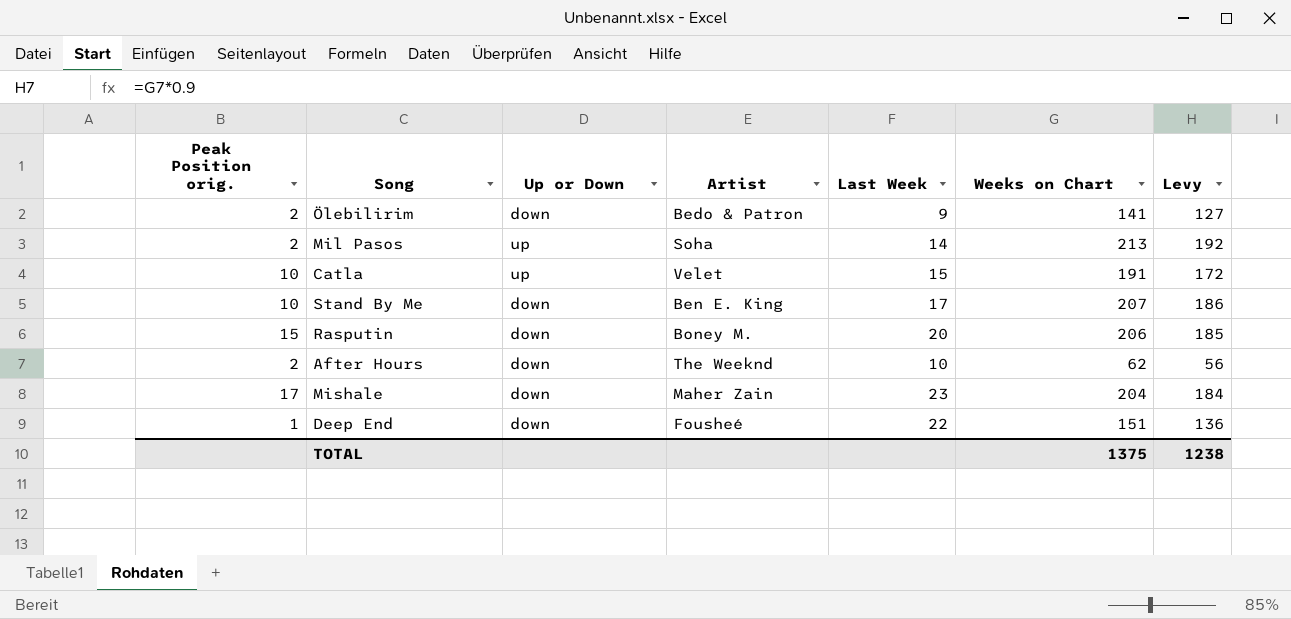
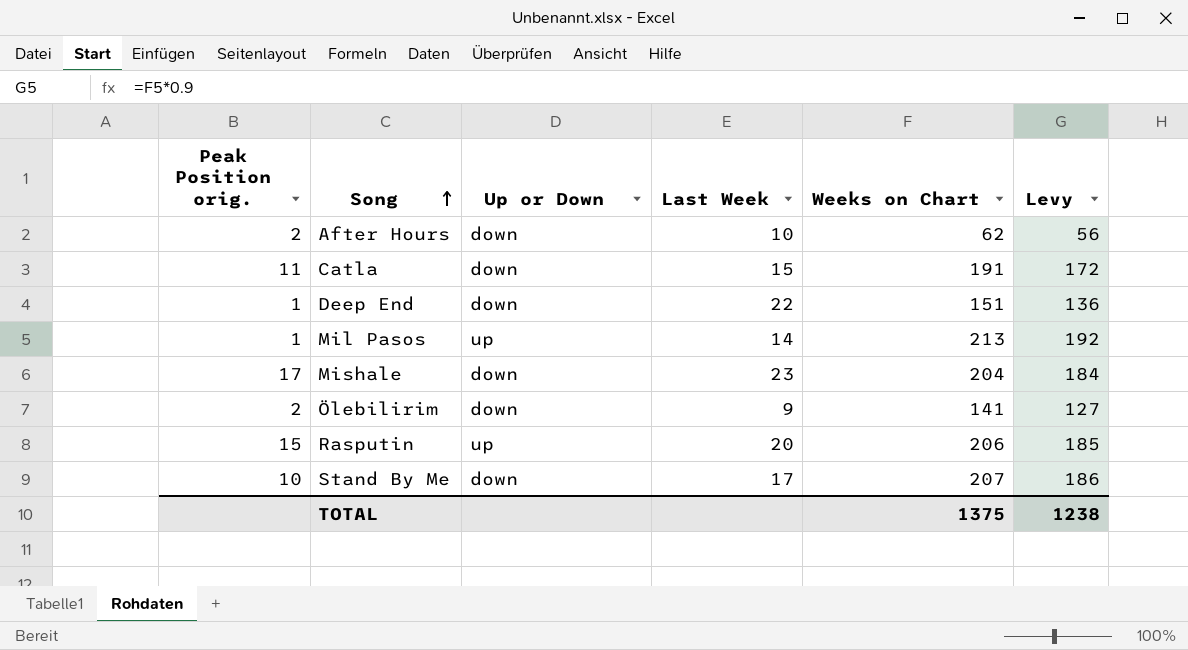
row order: none -> Song ascending
column Artist | position: 4 -> none
Catla | Peak Position orig.: 10 -> 11
Catla | Up or Down: up -> down
Mil Pasos | Peak Position orig.: 2 -> 1
Rasputin | Up or Down: down -> up

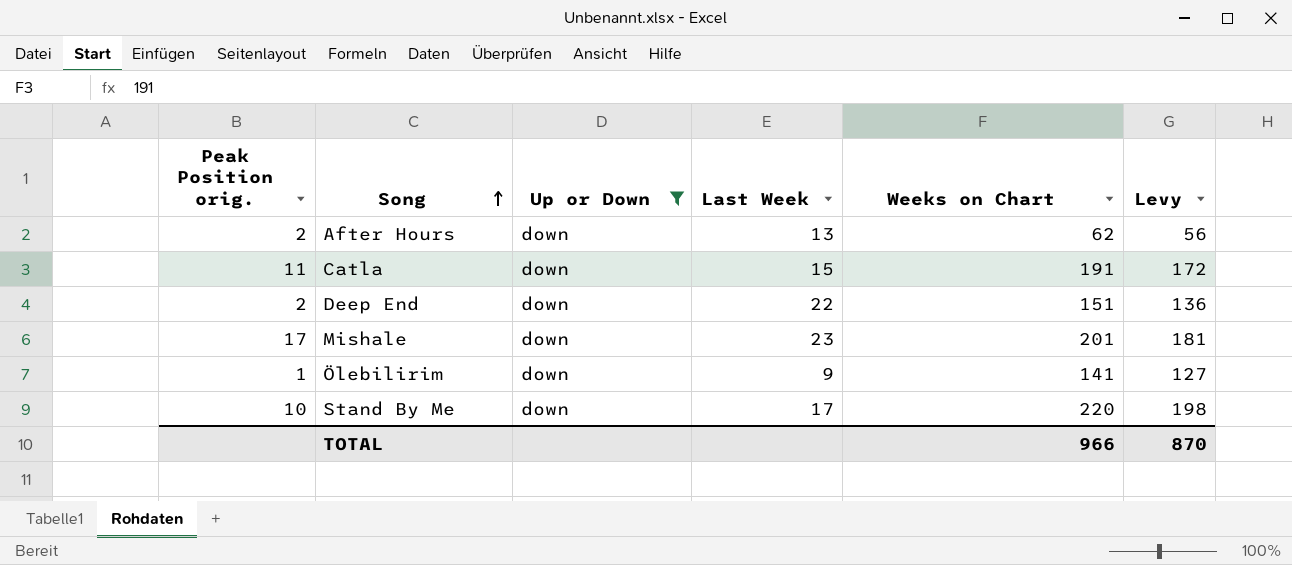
filter: none -> Up or Down = down
After Hours | Last Week: 10 -> 13
Deep End | Peak Position orig.: 1 -> 2
Mishale | Weeks on Chart: 204 -> 201
Mishale | Levy: 184 -> 181
Ölebilirim | Peak Position orig.: 2 -> 1
Stand By Me | Weeks on Chart: 207 -> 220
Stand By Me | Levy: 186 -> 198
TOTAL | Weeks on Chart: 1375 -> 966
TOTAL | Levy: 1238 -> 870

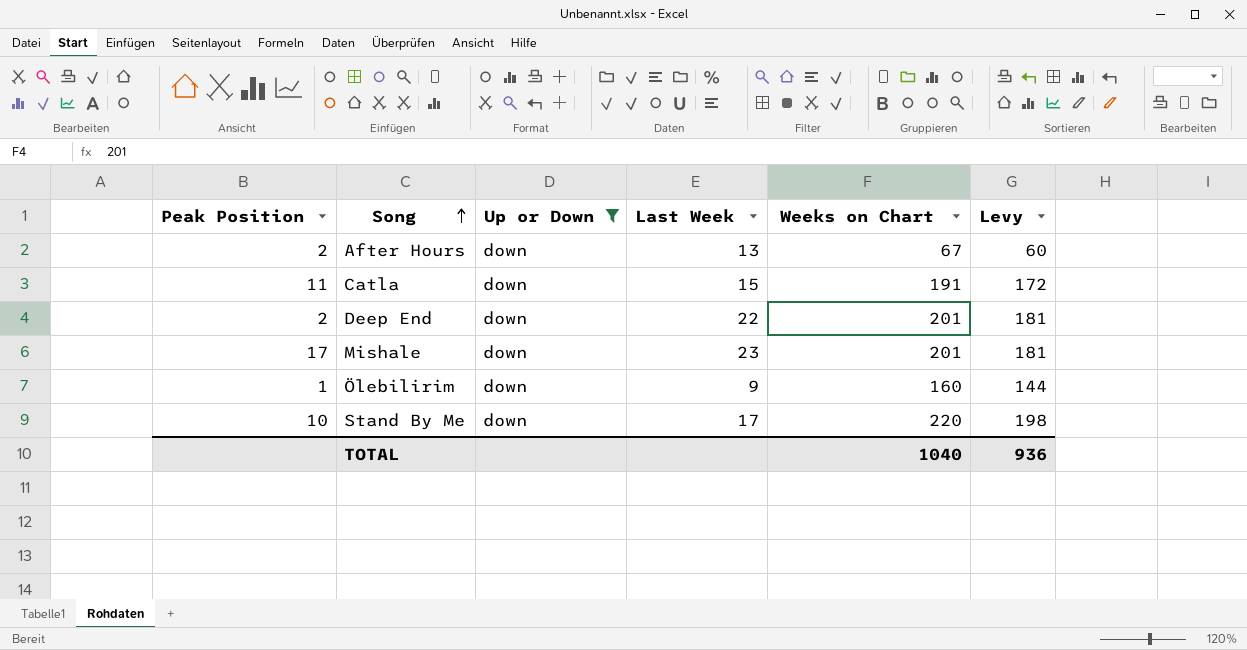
column name: Peak Position orig. -> Peak Position
After Hours | Weeks on Chart: 62 -> 67
After Hours | Levy: 56 -> 60
Deep End | Weeks on Chart: 151 -> 201
Deep End | Levy: 136 -> 181
Ölebilirim | Weeks on Chart: 141 -> 160
Ölebilirim | Levy: 127 -> 144
TOTAL | Weeks on Chart: 966 -> 1040
TOTAL | Levy: 870 -> 936

